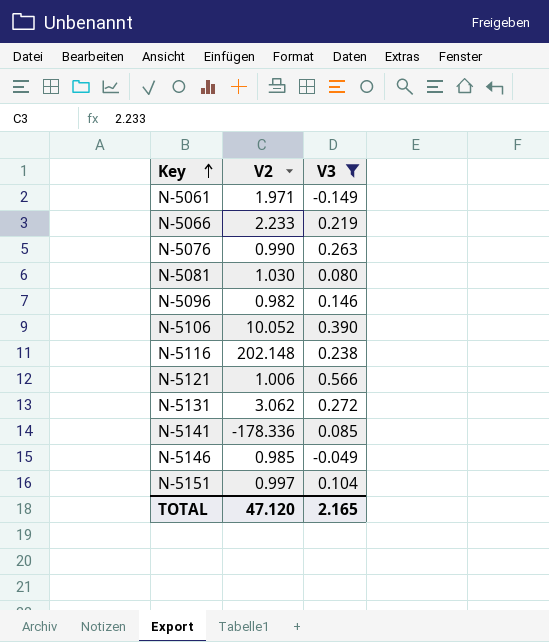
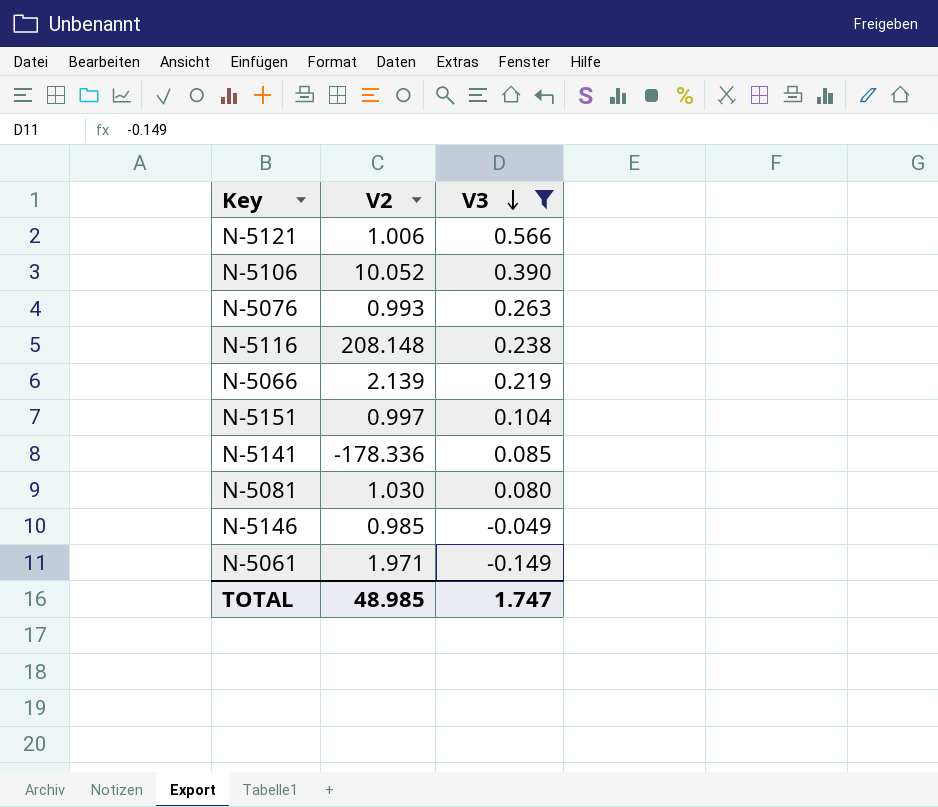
row order: Key ascending -> V3 descending
row N-5096: 0.982 | 0.146 -> none
row N-5131: 3.062 | 0.272 -> none
N-5076 | V2: 0.990 -> 0.993
N-5116 | V2: 202.148 -> 208.148
N-5066 | V2: 2.233 -> 2.139
TOTAL | V2: 47.120 -> 48.985
TOTAL | V3: 2.165 -> 1.747

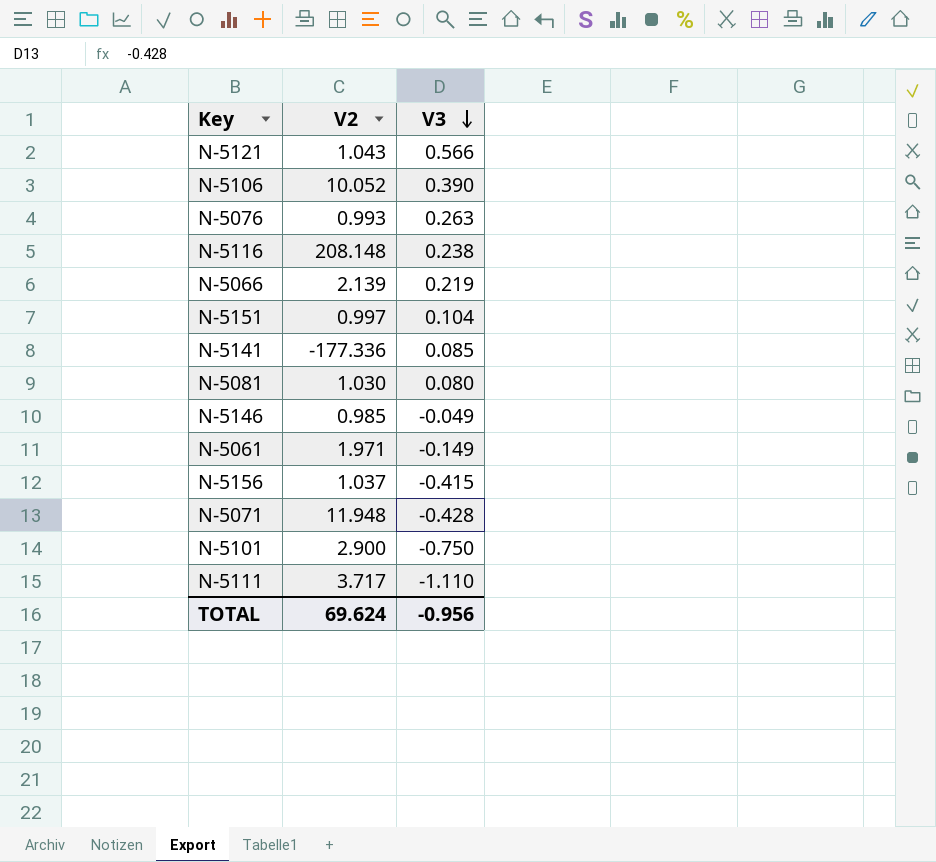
filter: V3 >= -0.149 -> none
N-5121 | V2: 1.006 -> 1.043
N-5141 | V2: -178.336 -> -177.336
TOTAL | V2: 48.985 -> 69.624
TOTAL | V3: 1.747 -> -0.956

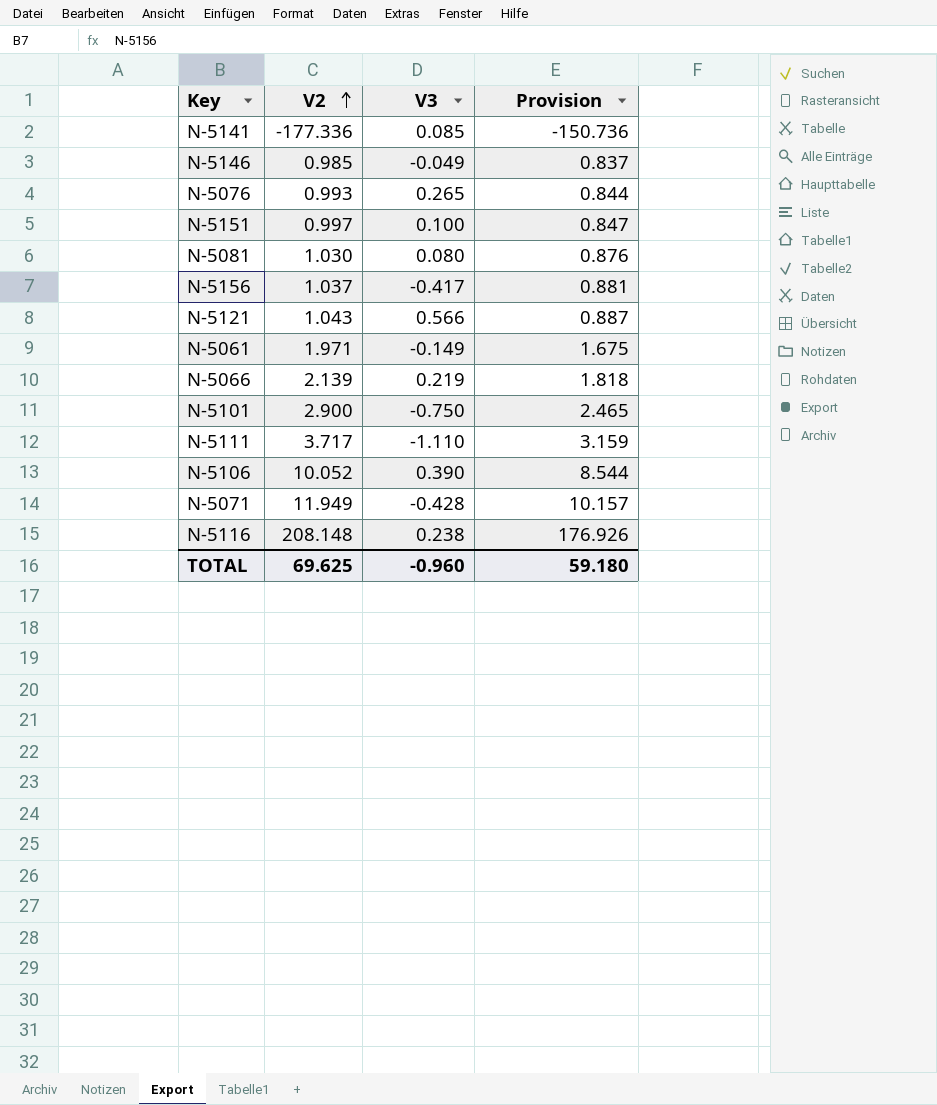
row order: V3 descending -> V2 ascending
column Provision | formula: none -> [V2] * 0.85
N-5076 | V3: 0.263 -> 0.265
N-5151 | V3: 0.104 -> 0.100
N-5156 | V3: -0.415 -> -0.417
N-5071 | V2: 11.948 -> 11.949
TOTAL | V2: 69.624 -> 69.625
TOTAL | V3: -0.956 -> -0.960

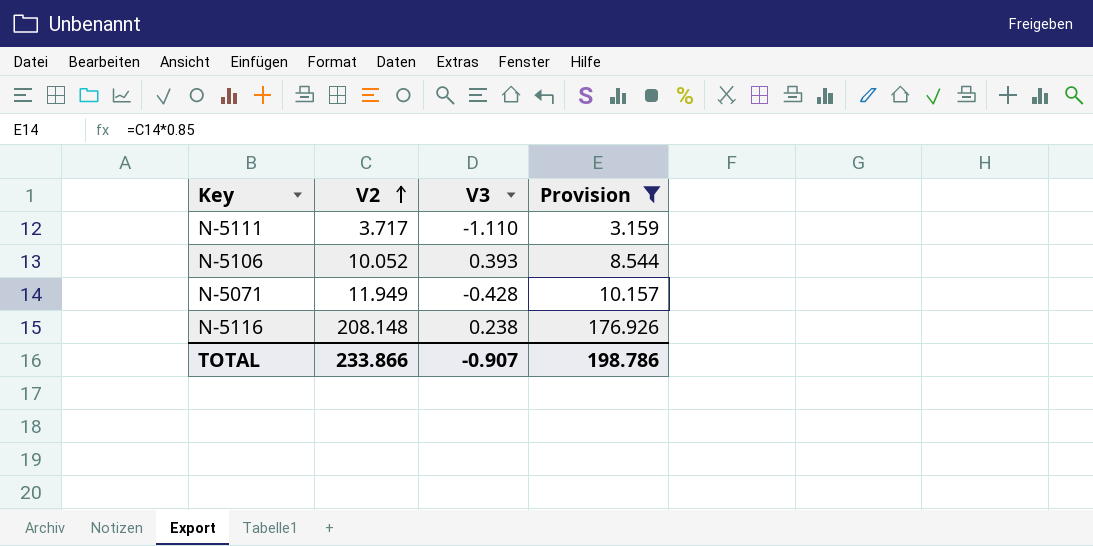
filter: none -> Provision >= 3.159
N-5106 | V3: 0.390 -> 0.393
TOTAL | V2: 69.625 -> 233.866
TOTAL | V3: -0.960 -> -0.907
TOTAL | Provision: 59.180 -> 198.786

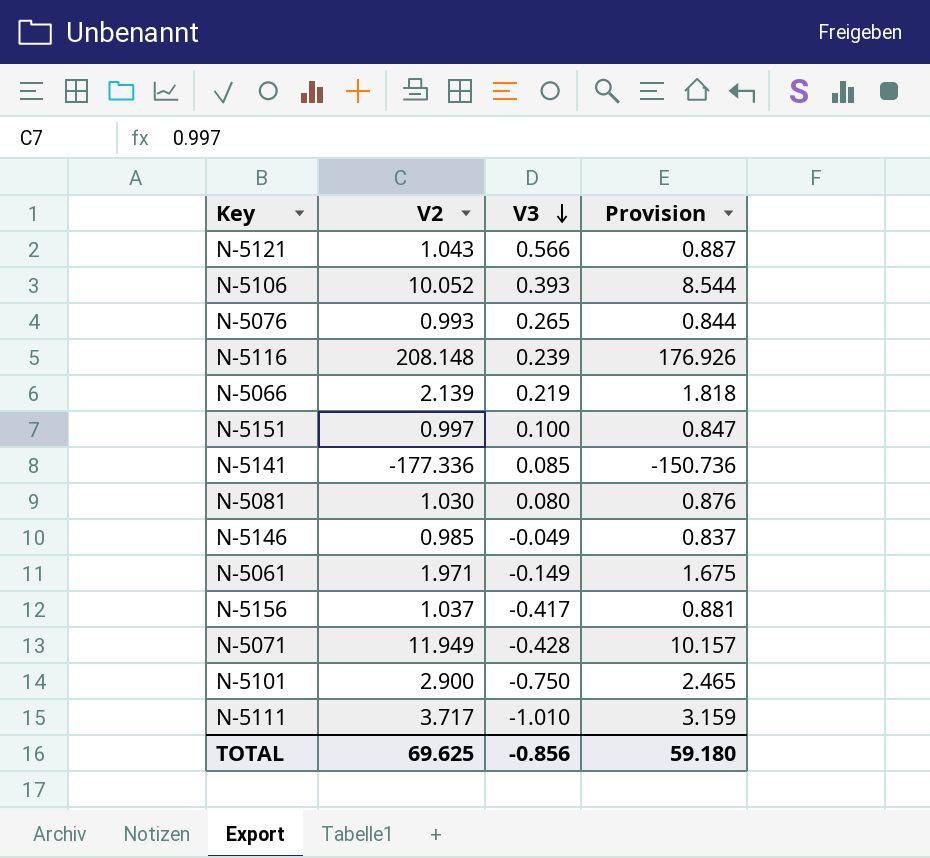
filter: Provision >= 3.159 -> none
row order: V2 ascending -> V3 descending
N-5116 | V3: 0.238 -> 0.239
N-5111 | V3: -1.110 -> -1.010
TOTAL | V2: 233.866 -> 69.625
TOTAL | V3: -0.907 -> -0.856
TOTAL | Provision: 198.786 -> 59.180

